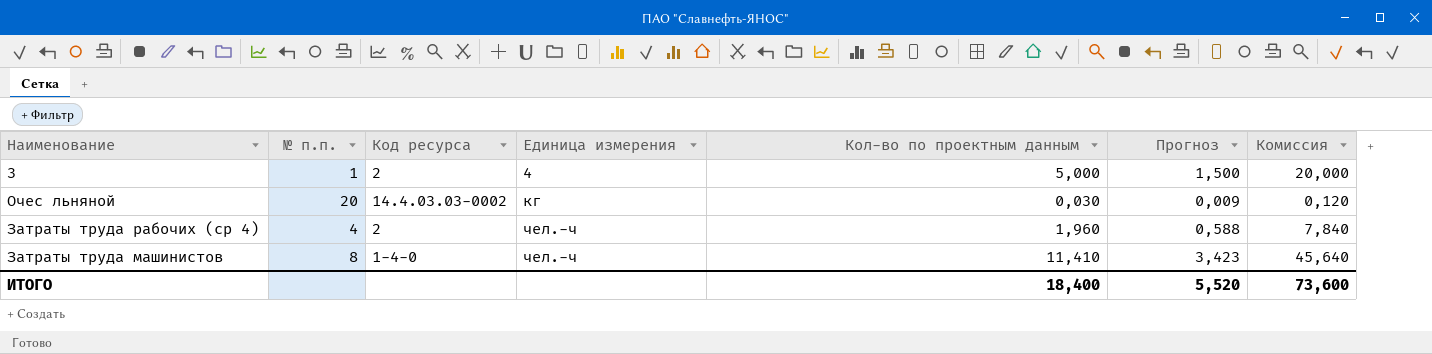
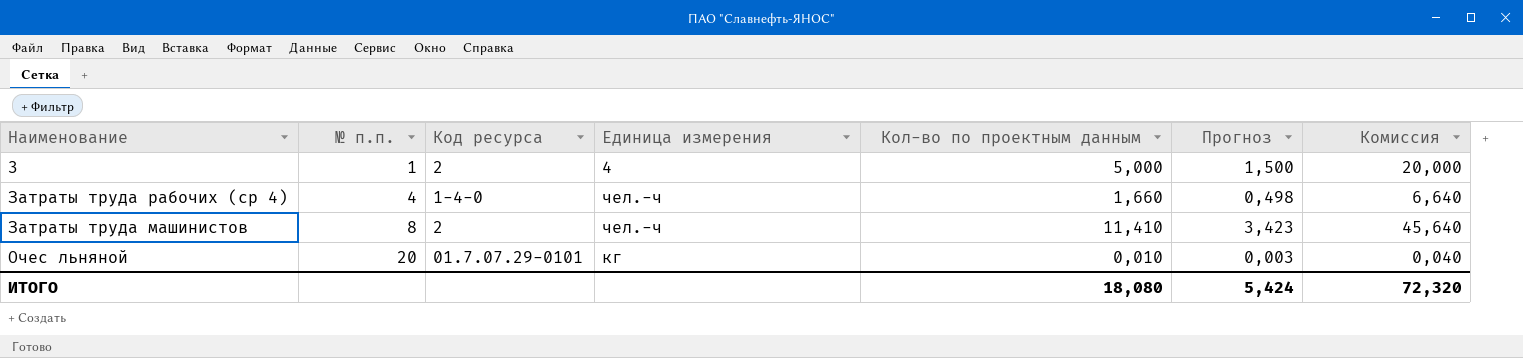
row order: Единица измерения ascending -> № п.п. ascending
Затраты труда рабочих (ср 4) | Код ресурса: 2 -> 1-4-0
Затраты труда рабочих (ср 4) | Кол-во по проектным данным: 1,960 -> 1,660
Затраты труда рабочих (ср 4) | Прогноз: 0,588 -> 0,498
Затраты труда рабочих (ср 4) | Комиссия: 7,840 -> 6,640
Затраты труда машинистов | Код ресурса: 1-4-0 -> 2
Очес льняной | Код ресурса: 14.4.03.03-0002 -> 01.7.07.29-0101
Очес льняной | Кол-во по проектным данным: 0,030 -> 0,010
Очес льняной | Прогноз: 0,009 -> 0,003
Очес льняной | Комиссия: 0,120 -> 0,040
ИТОГО | Кол-во по проектным данным: 18,400 -> 18,080
ИТОГО | Прогноз: 5,520 -> 5,424
ИТОГО | Комиссия: 73,600 -> 72,320

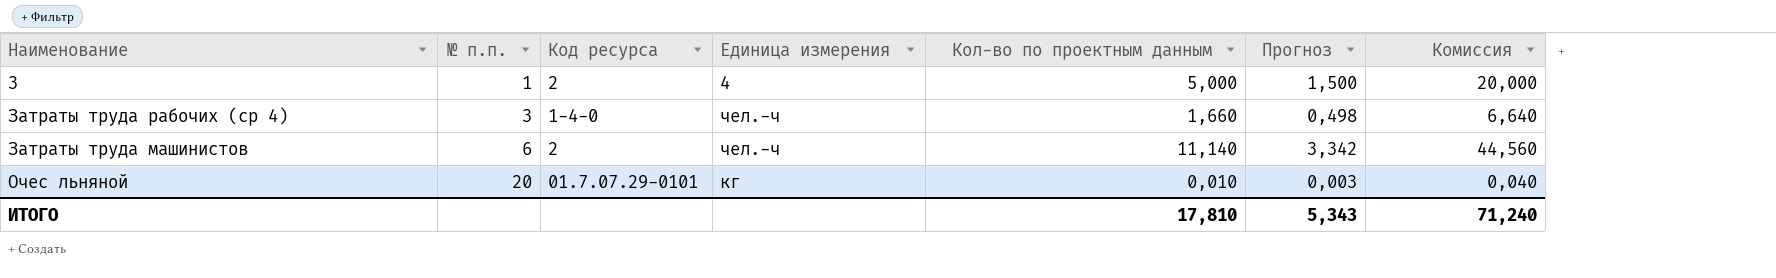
Затраты труда рабочих (ср 4) | № п.п.: 4 -> 3
Затраты труда машинистов | № п.п.: 8 -> 6
Затраты труда машинистов | Кол-во по проектным данным: 11,410 -> 11,140
Затраты труда машинистов | Прогноз: 3,423 -> 3,342
Затраты труда машинистов | Комиссия: 45,640 -> 44,560
ИТОГО | Кол-во по проектным данным: 18,080 -> 17,810
ИТОГО | Прогноз: 5,424 -> 5,343
ИТОГО | Комиссия: 72,320 -> 71,240

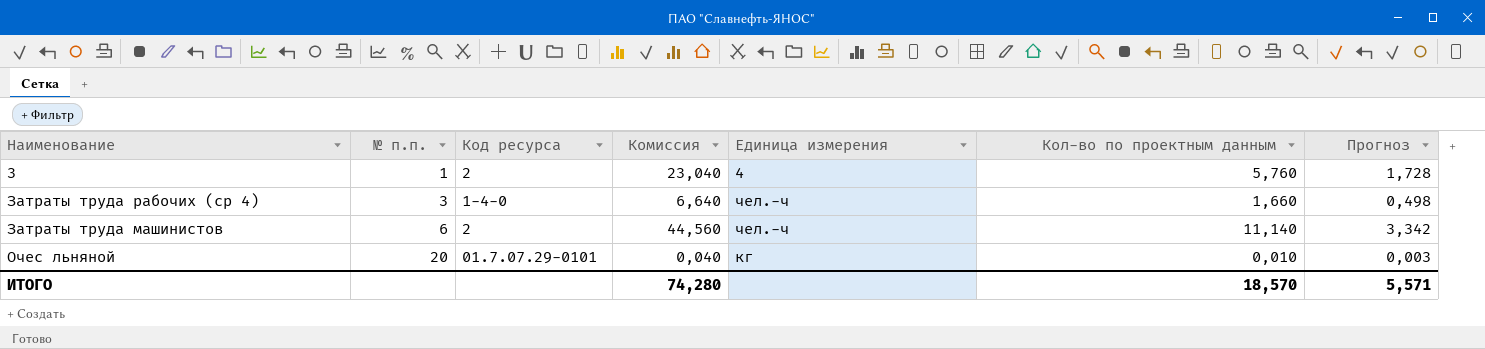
column Комиссия | position: 7 -> 4
3 | Комиссия: 20,000 -> 23,040
3 | Кол-во по проектным данным: 5,000 -> 5,760
3 | Прогноз: 1,500 -> 1,728
ИТОГО | Комиссия: 71,240 -> 74,280
ИТОГО | Кол-во по проектным данным: 17,810 -> 18,570
ИТОГО | Прогноз: 5,343 -> 5,571

